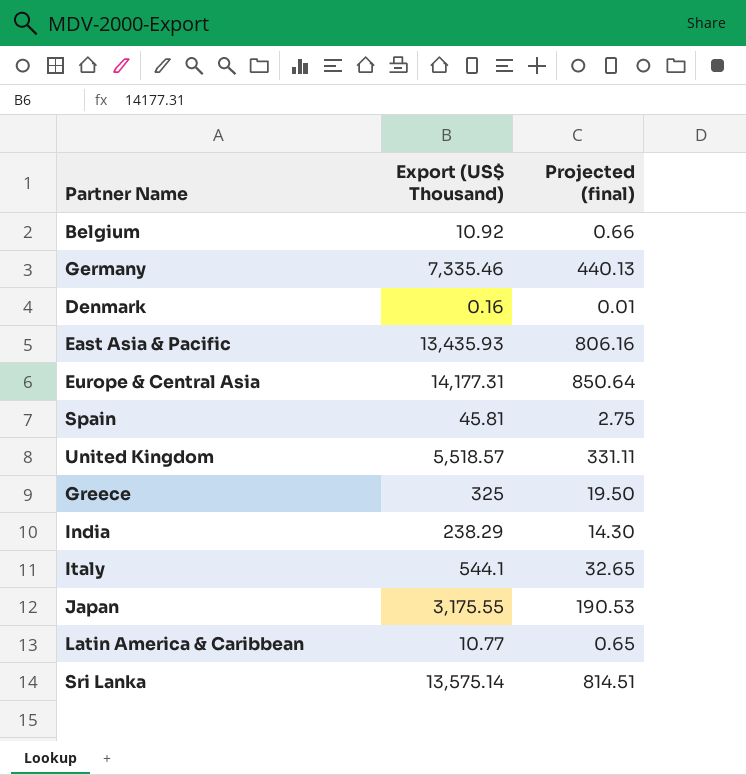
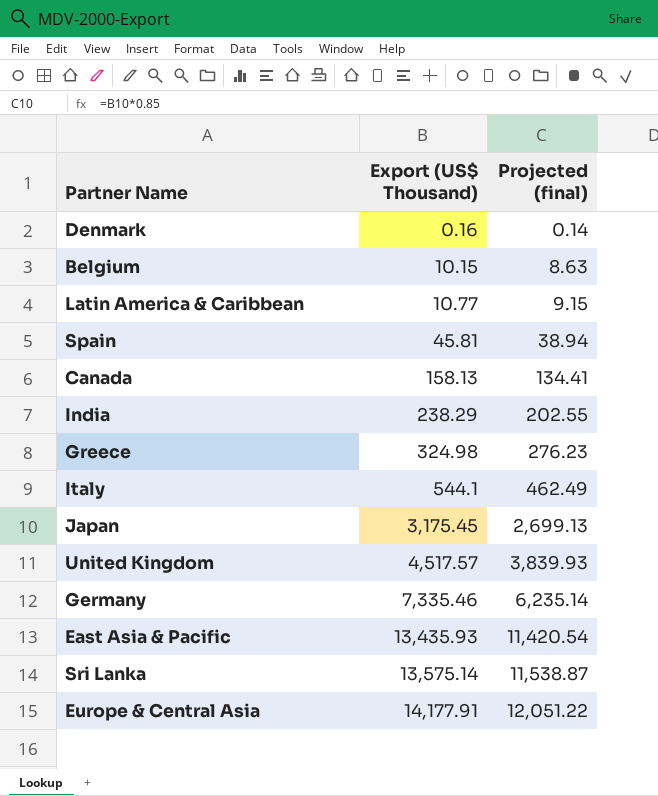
row order: none -> Export (US$ Thousand) ascending
column Projected (final) | formula: [Export (US$ Thousand)] * 0.06 -> [Export (US$ Thousand)] * 0.85
Belgium | Export (US$ Thousand): 10.92 -> 10.15
row Canada: none -> 158.13 | 134.41
Greece | Export (US$ Thousand): 325 -> 324.98
Japan | Export (US$ Thousand): 3,175.55 -> 3,175.45
United Kingdom | Export (US$ Thousand): 5,518.57 -> 4,517.57
Europe & Central Asia | Export (US$ Thousand): 14,177.31 -> 14,177.91

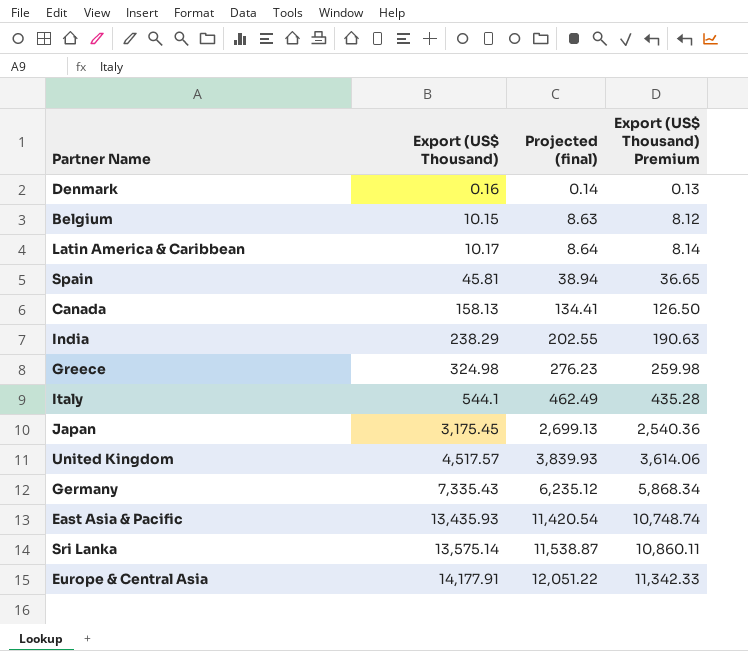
column Export (US$ Thousand) Premium | formula: none -> [Export (US$ Thousand)] * 0.8
Latin America & Caribbean | Export (US$ Thousand): 10.77 -> 10.17
Latin America & Caribbean | Projected (final): 9.15 -> 8.64
Germany | Export (US$ Thousand): 7,335.46 -> 7,335.43
Germany | Projected (final): 6,235.14 -> 6,235.12

